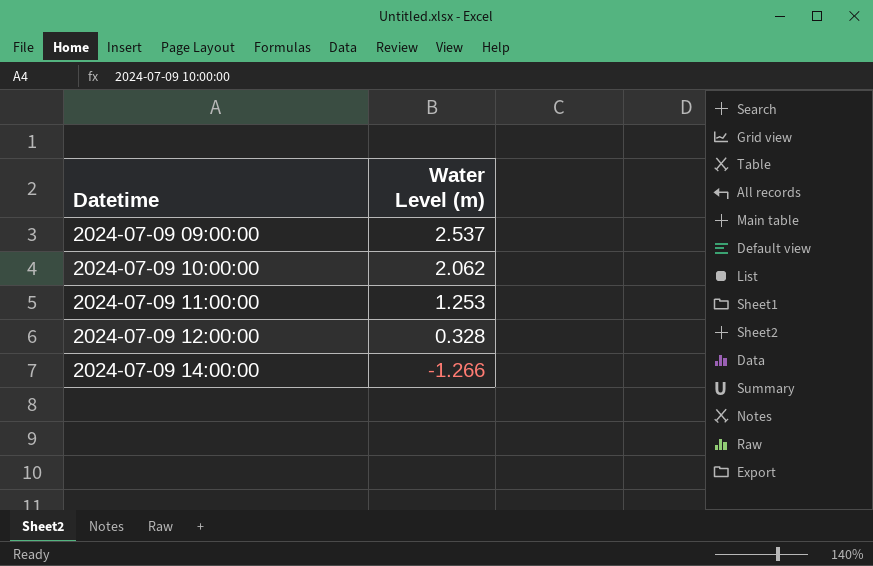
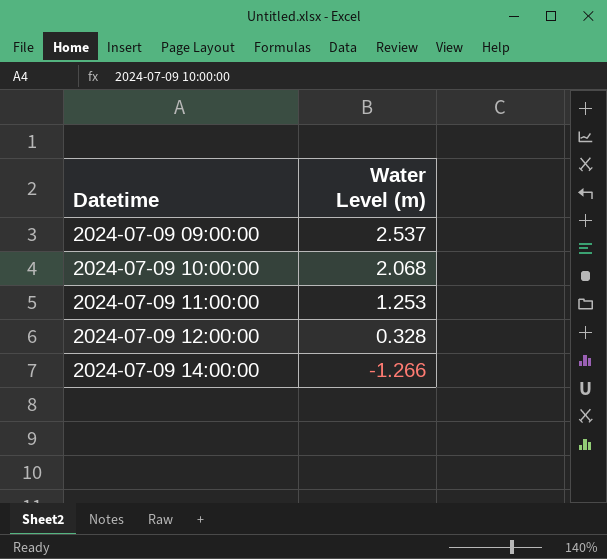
2024-07-09 10:00:00 | Water Level (m): 2.062 -> 2.068

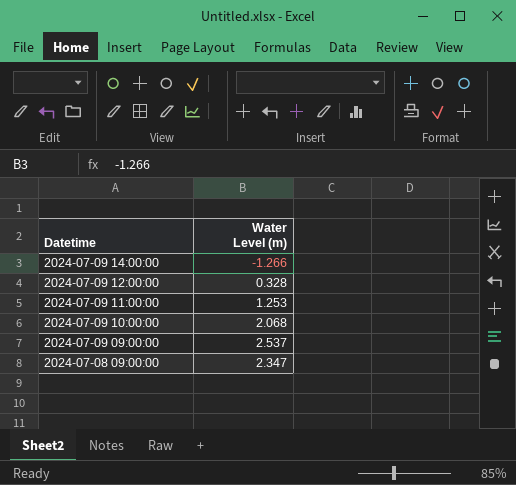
row order: Datetime ascending -> Datetime descending
row 2024-07-08 09:00:00: none -> 2.347

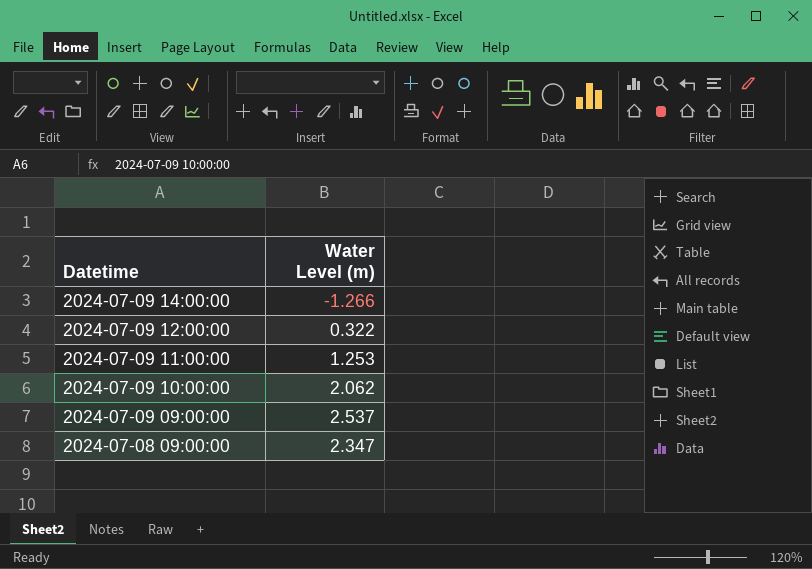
2024-07-09 12:00:00 | Water Level (m): 0.328 -> 0.322
2024-07-09 10:00:00 | Water Level (m): 2.068 -> 2.062

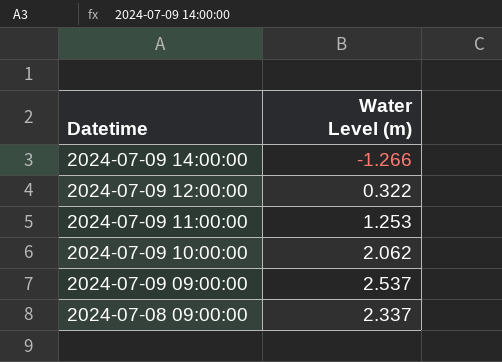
2024-07-08 09:00:00 | Water Level (m): 2.347 -> 2.337

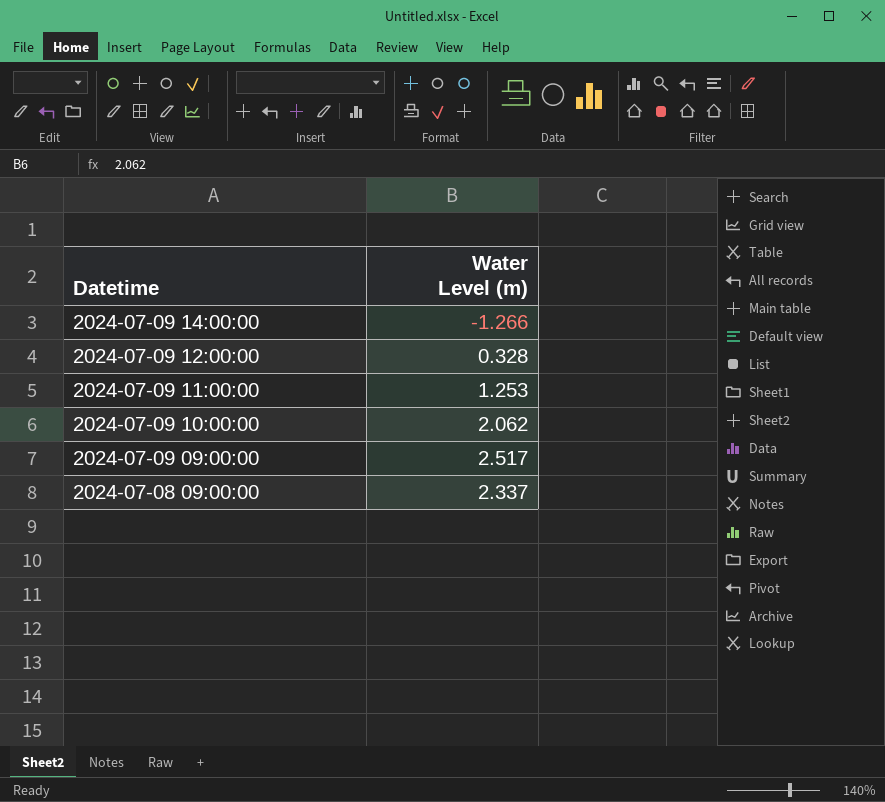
2024-07-09 12:00:00 | Water Level (m): 0.322 -> 0.328
2024-07-09 09:00:00 | Water Level (m): 2.537 -> 2.517

